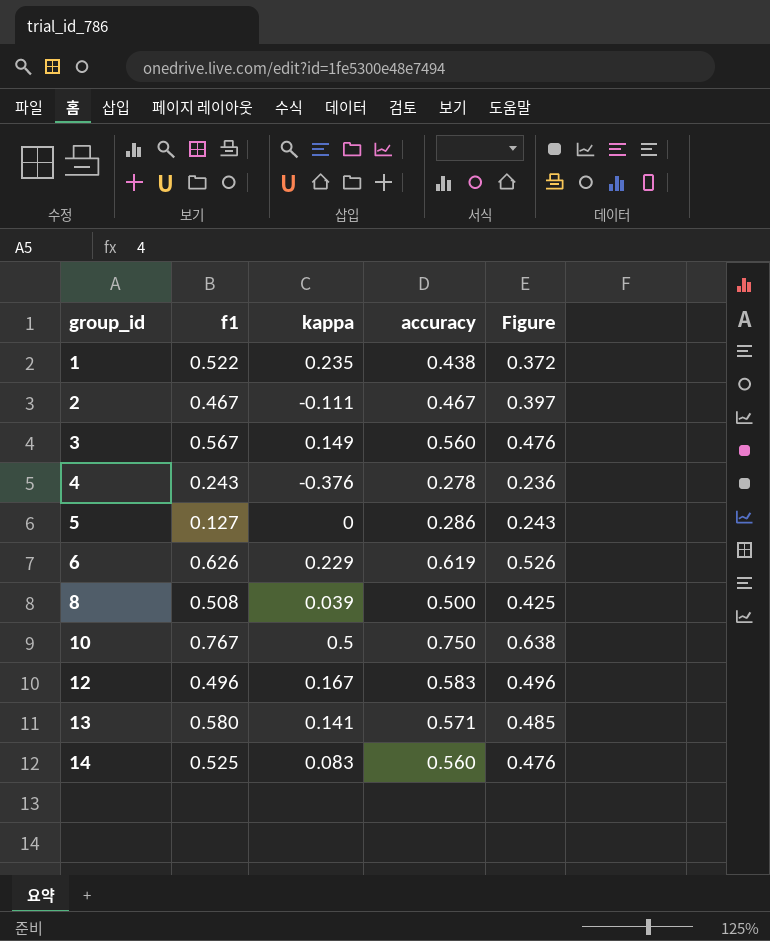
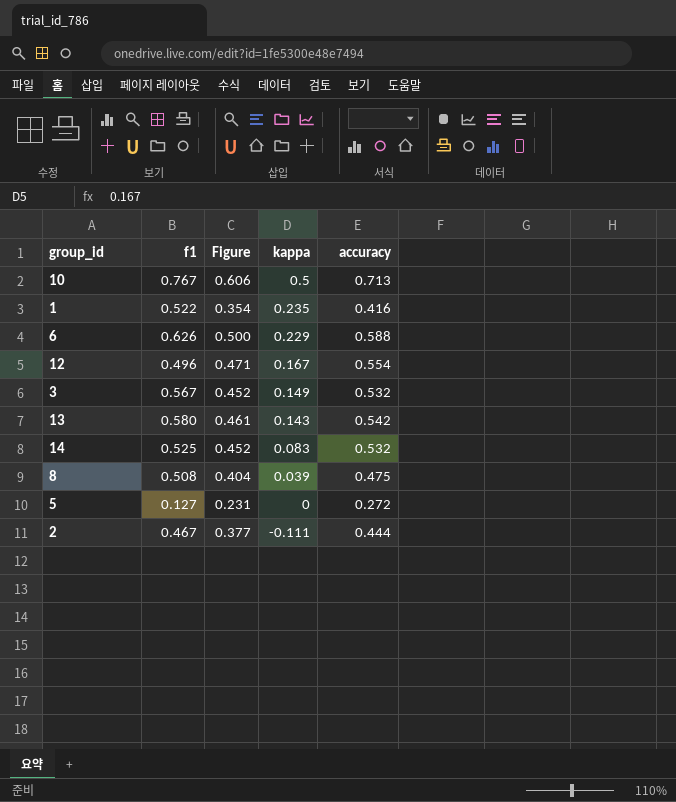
row order: group_id ascending -> kappa descending
column Figure | position: 5 -> 3
row 4: 0.243 | -0.376 | 0.278 | 0.236 -> none
10 | Figure: 0.638 -> 0.606
10 | accuracy: 0.750 -> 0.713
1 | Figure: 0.372 -> 0.354
1 | accuracy: 0.438 -> 0.416
6 | Figure: 0.526 -> 0.500
6 | accuracy: 0.619 -> 0.588
12 | Figure: 0.496 -> 0.471
12 | accuracy: 0.583 -> 0.554
3 | Figure: 0.476 -> 0.452
3 | accuracy: 0.560 -> 0.532
13 | Figure: 0.485 -> 0.461
13 | kappa: 0.141 -> 0.143
13 | accuracy: 0.571 -> 0.542
14 | Figure: 0.476 -> 0.452
14 | accuracy: 0.560 -> 0.532
8 | Figure: 0.425 -> 0.404
8 | accuracy: 0.500 -> 0.475
5 | Figure: 0.243 -> 0.231
5 | accuracy: 0.286 -> 0.272
2 | Figure: 0.397 -> 0.377
2 | accuracy: 0.467 -> 0.444

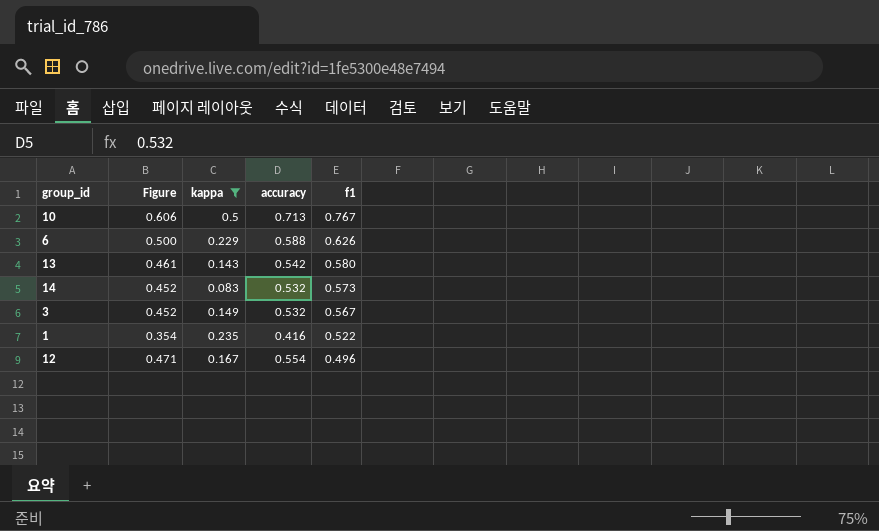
filter: none -> kappa >= 0.083
row order: kappa descending -> f1 descending
column f1 | position: 2 -> 5
14 | f1: 0.525 -> 0.573

